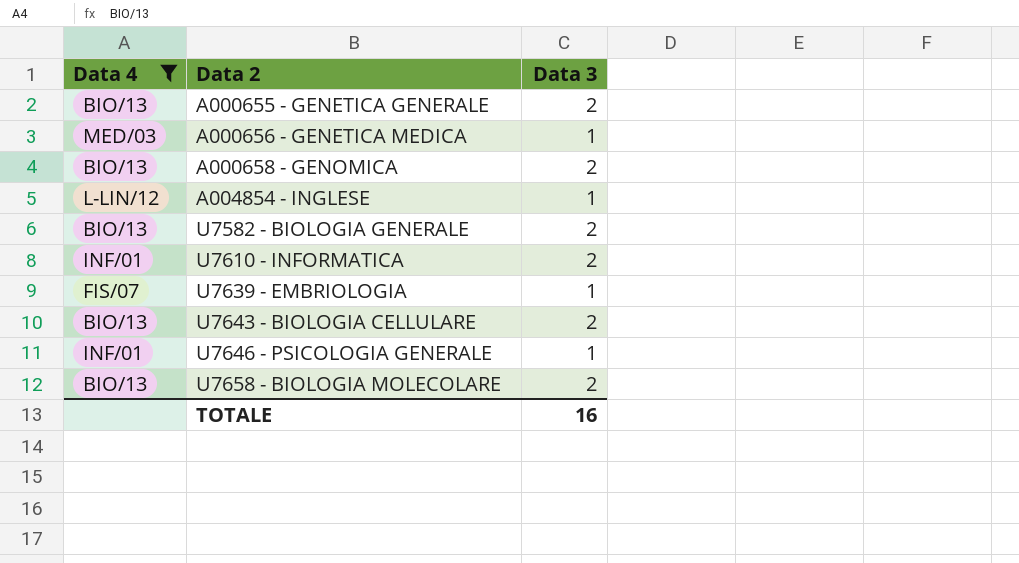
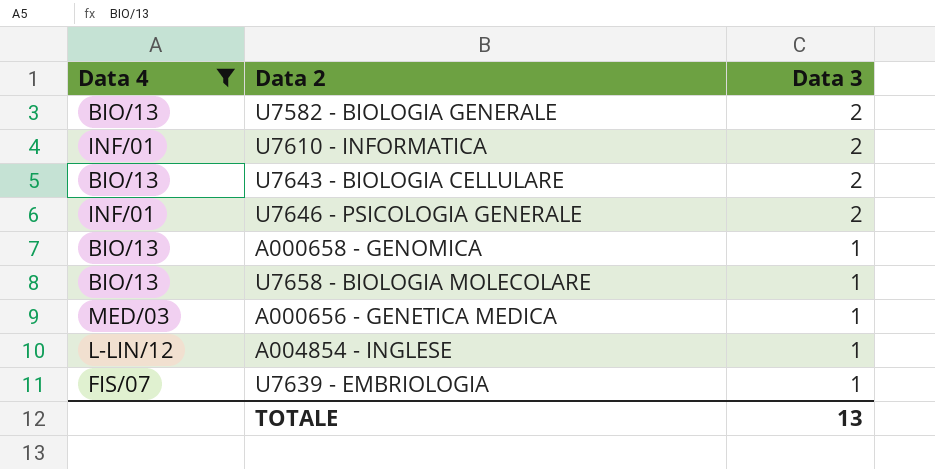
row order: Data 2 ascending -> Data 3 descending
row A000655 - GENETICA GENERALE: BIO/13 | 2 -> none
U7646 - PSICOLOGIA GENERALE | Data 3: 1 -> 2
A000658 - GENOMICA | Data 3: 2 -> 1
U7658 - BIOLOGIA MOLECOLARE | Data 3: 2 -> 1
TOTALE | Data 3: 16 -> 13

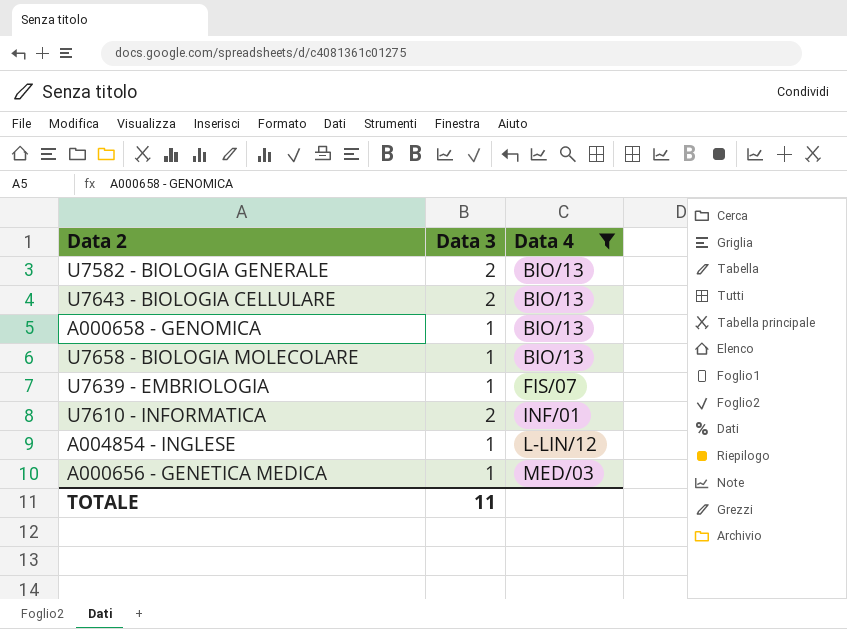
row order: Data 3 descending -> Data 4 ascending
column Data 4 | position: 1 -> 3
row U7646 - PSICOLOGIA GENERALE: INF/01 | 2 -> none
TOTALE | Data 3: 13 -> 11

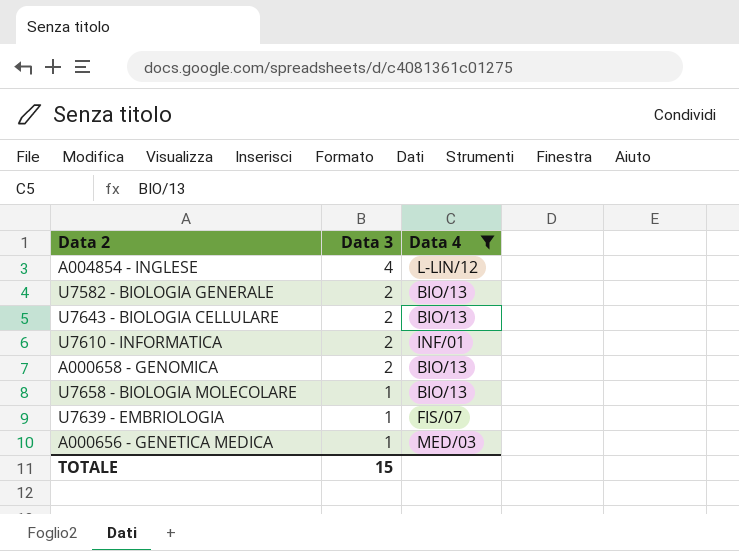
row order: Data 4 ascending -> Data 3 descending
A004854 - INGLESE | Data 3: 1 -> 4
A000658 - GENOMICA | Data 3: 1 -> 2
TOTALE | Data 3: 11 -> 15

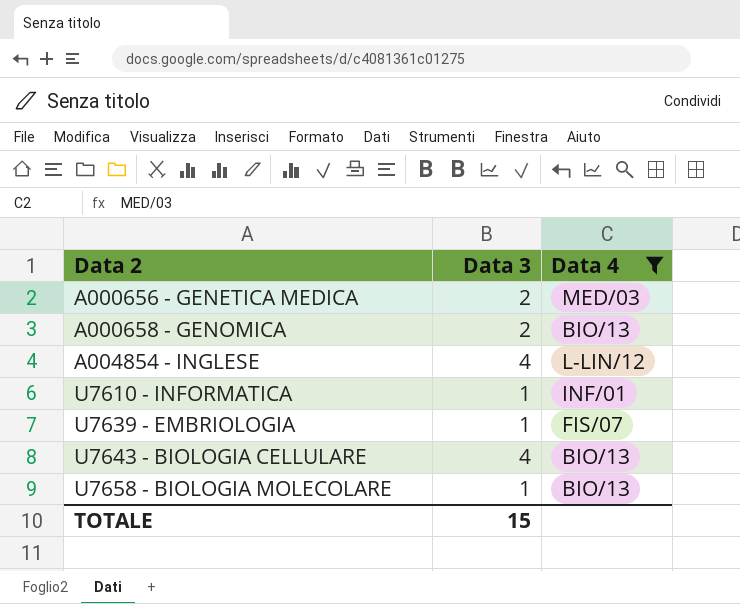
row order: Data 3 descending -> Data 2 ascending
row U7582 - BIOLOGIA GENERALE: 2 | BIO/13 -> none
A000656 - GENETICA MEDICA | Data 3: 1 -> 2
U7610 - INFORMATICA | Data 3: 2 -> 1
U7643 - BIOLOGIA CELLULARE | Data 3: 2 -> 4

